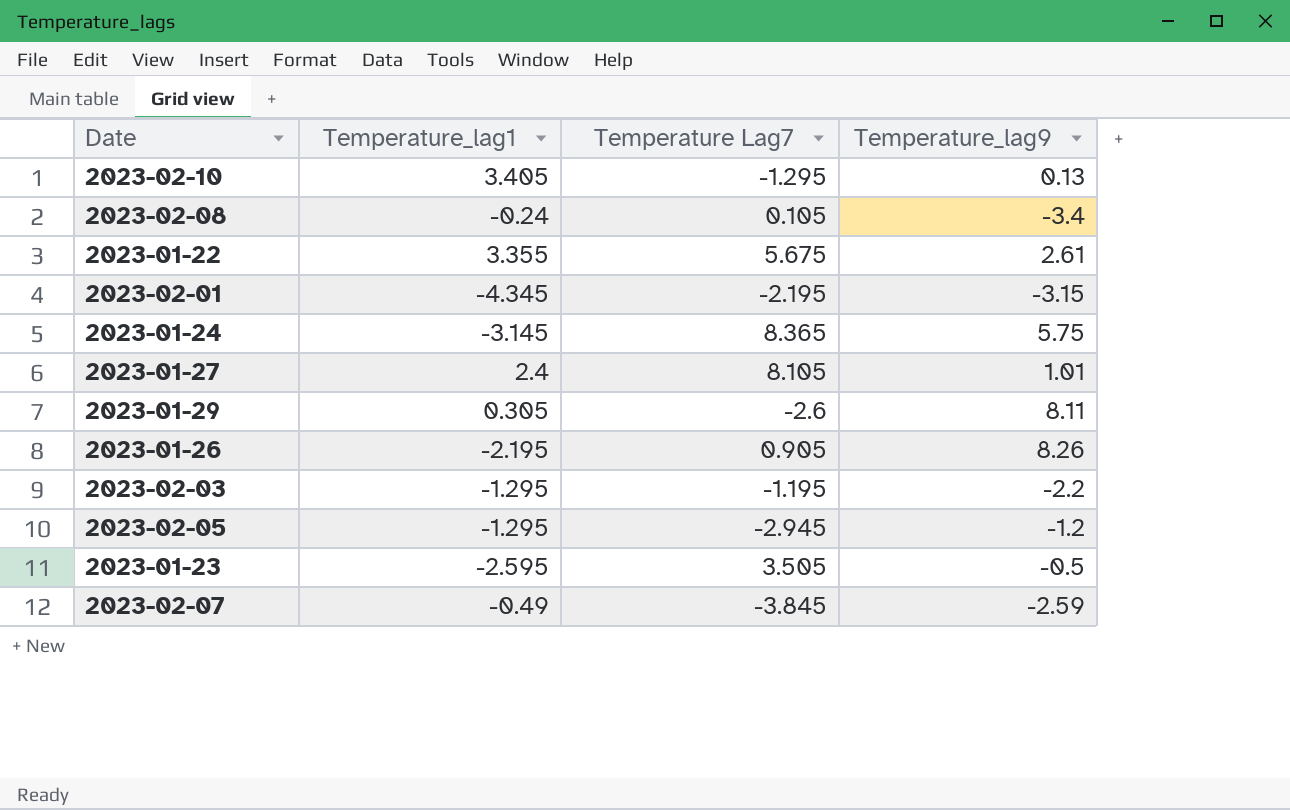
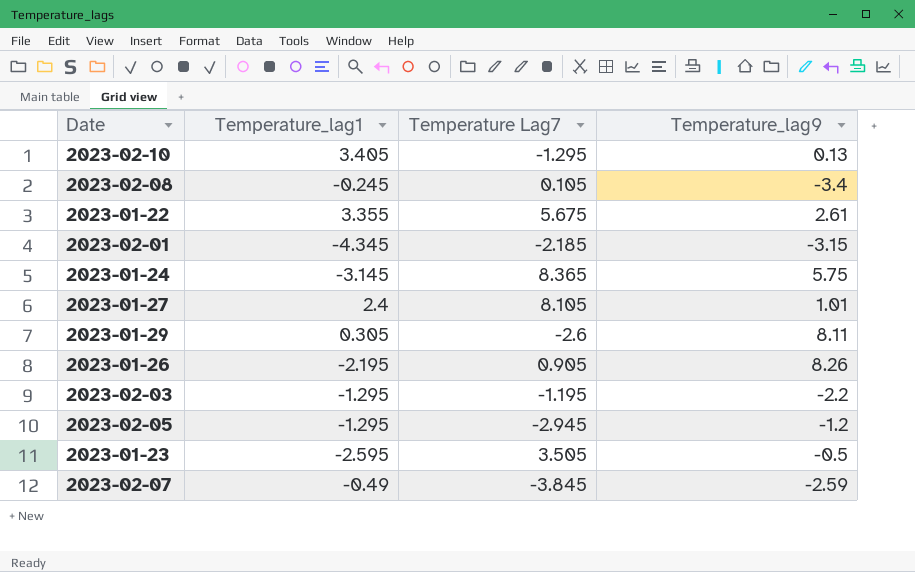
2023-02-08 | Temperature_lag1: -0.24 -> -0.245
2023-02-01 | Temperature Lag7: -2.195 -> -2.185

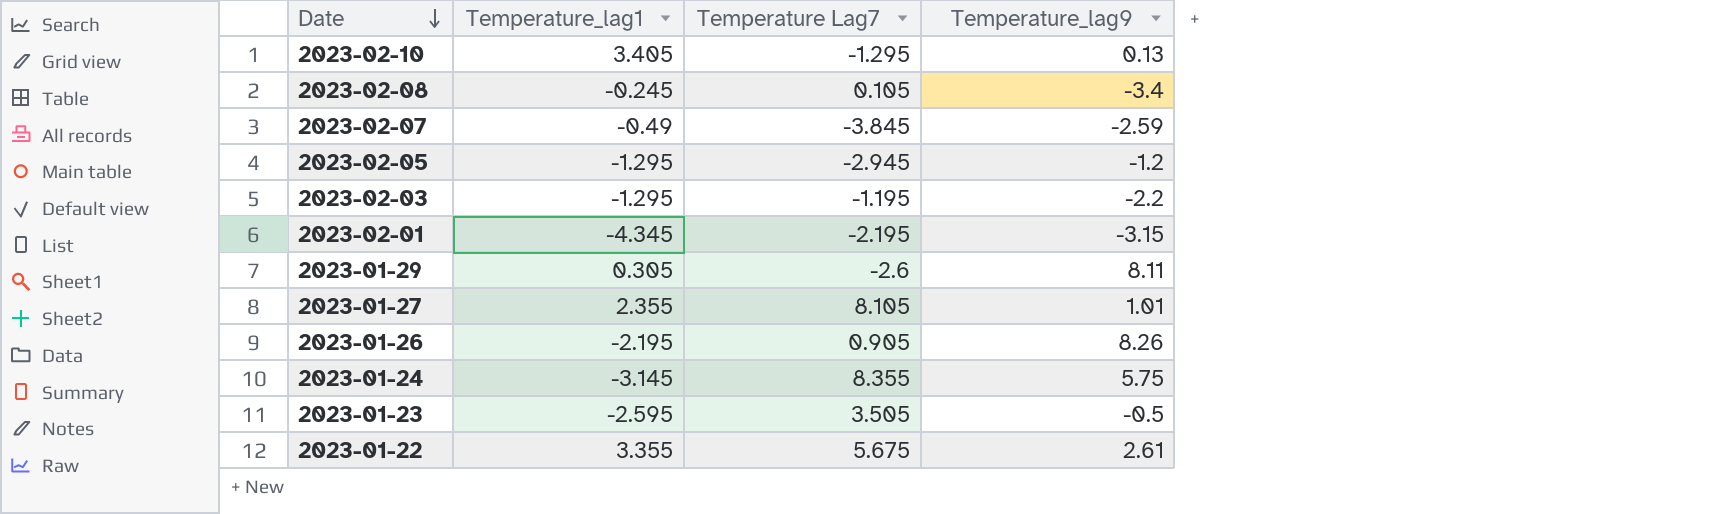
row order: none -> Date descending
2023-02-01 | Temperature Lag7: -2.185 -> -2.195
2023-01-27 | Temperature_lag1: 2.4 -> 2.355
2023-01-24 | Temperature Lag7: 8.365 -> 8.355

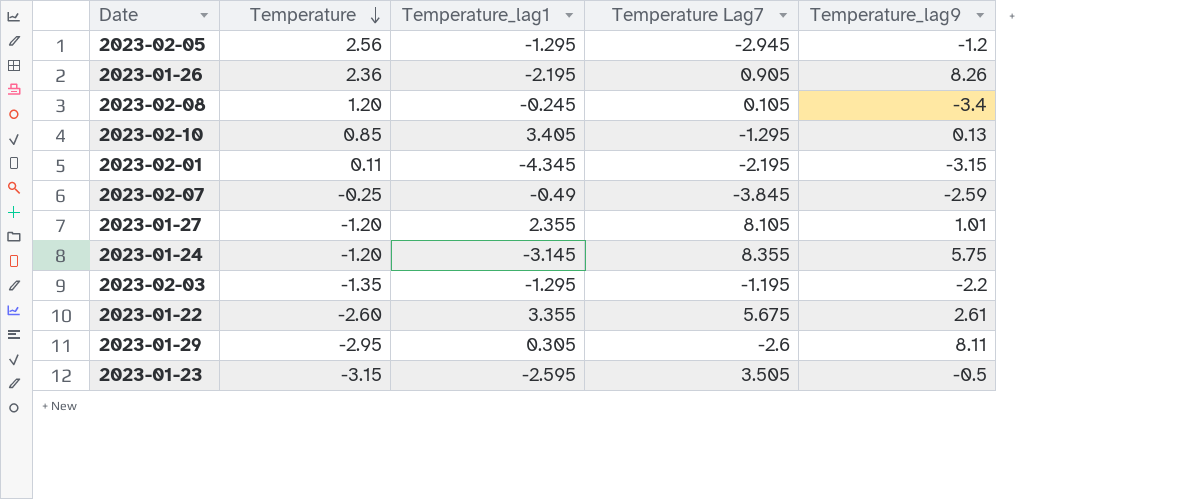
row order: Date descending -> Temperature descending
column Temperature | position: none -> 2

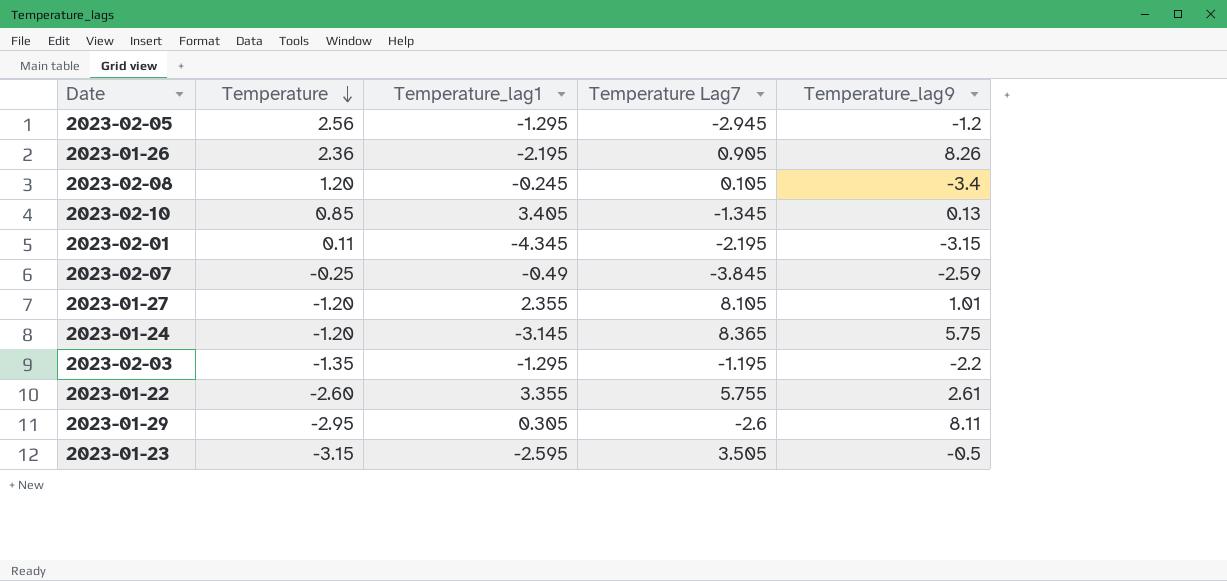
2023-02-10 | Temperature Lag7: -1.295 -> -1.345
2023-01-24 | Temperature Lag7: 8.355 -> 8.365
2023-01-22 | Temperature Lag7: 5.675 -> 5.755

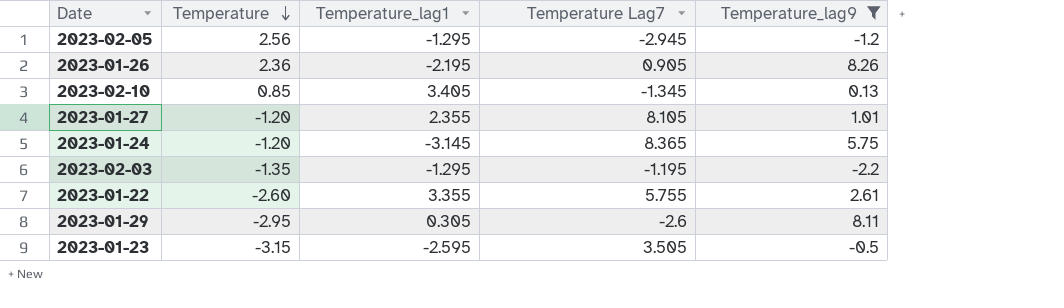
filter: none -> Temperature_lag9 >= -2.2

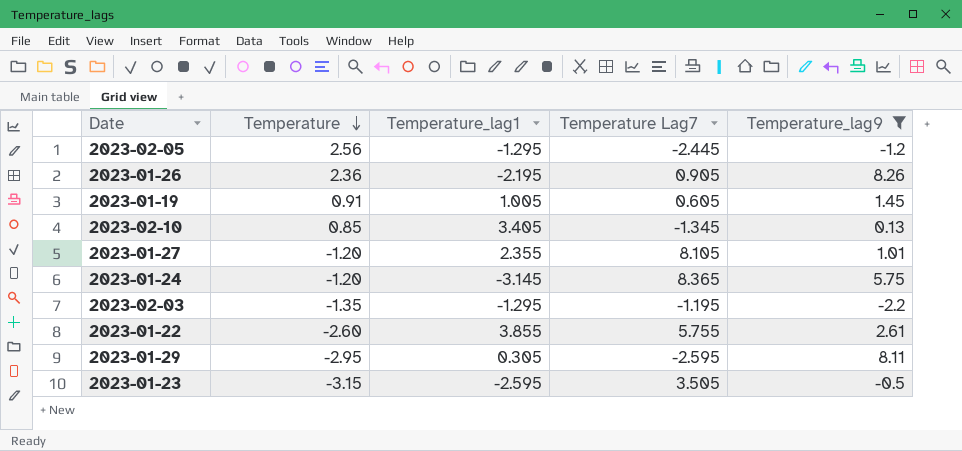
2023-02-05 | Temperature Lag7: -2.945 -> -2.445
row 2023-01-19: none -> 0.91 | 1.005 | 0.605 | 1.45
2023-01-22 | Temperature_lag1: 3.355 -> 3.855
2023-01-29 | Temperature Lag7: -2.6 -> -2.595

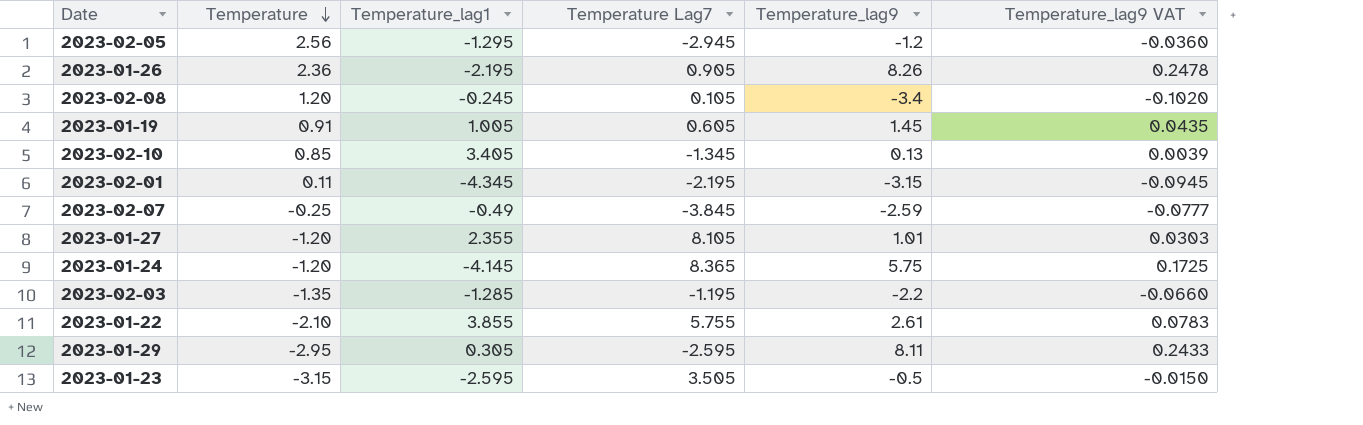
filter: Temperature_lag9 >= -2.2 -> none
column Temperature_lag9 VAT | formula: none -> [Temperature_lag9] * 0.03
2023-02-05 | Temperature Lag7: -2.445 -> -2.945
2023-01-24 | Temperature_lag1: -3.145 -> -4.145
2023-02-03 | Temperature_lag1: -1.295 -> -1.285
2023-01-22 | Temperature: -2.60 -> -2.10

